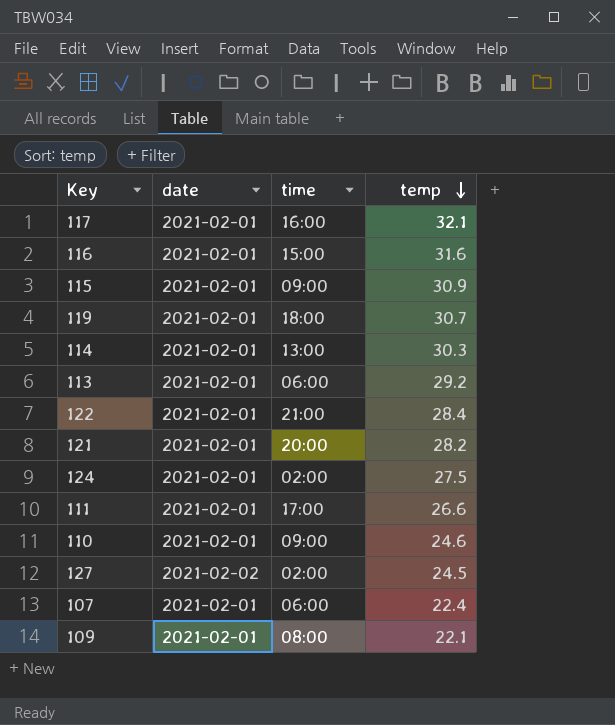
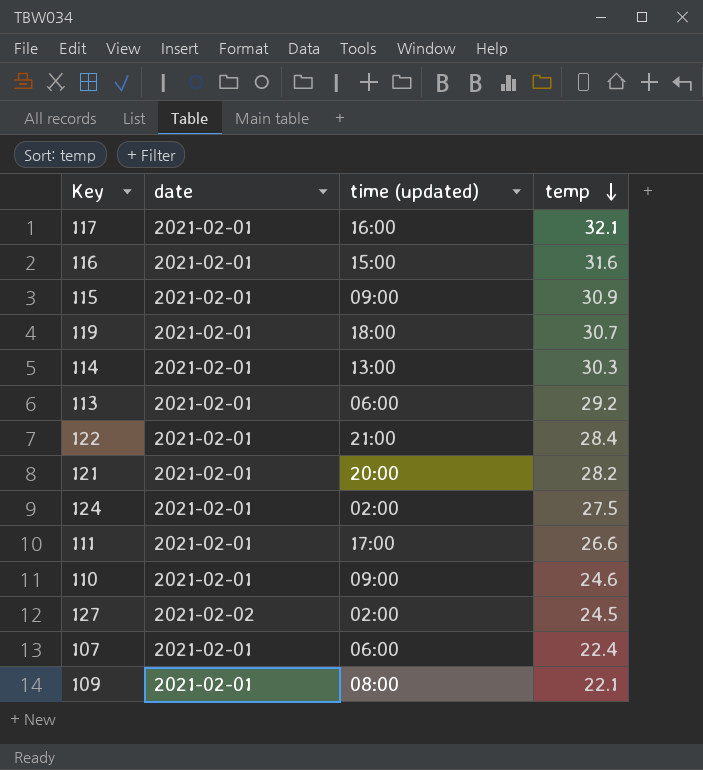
column name: time -> time (updated)

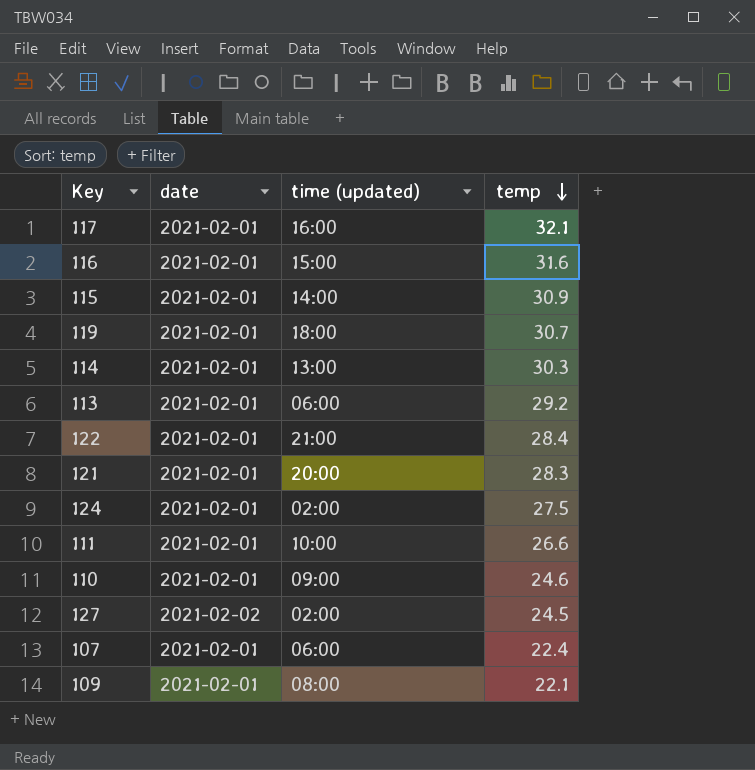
115 | time (updated): 09:00 -> 14:00
121 | temp: 28.2 -> 28.3
111 | time (updated): 17:00 -> 10:00

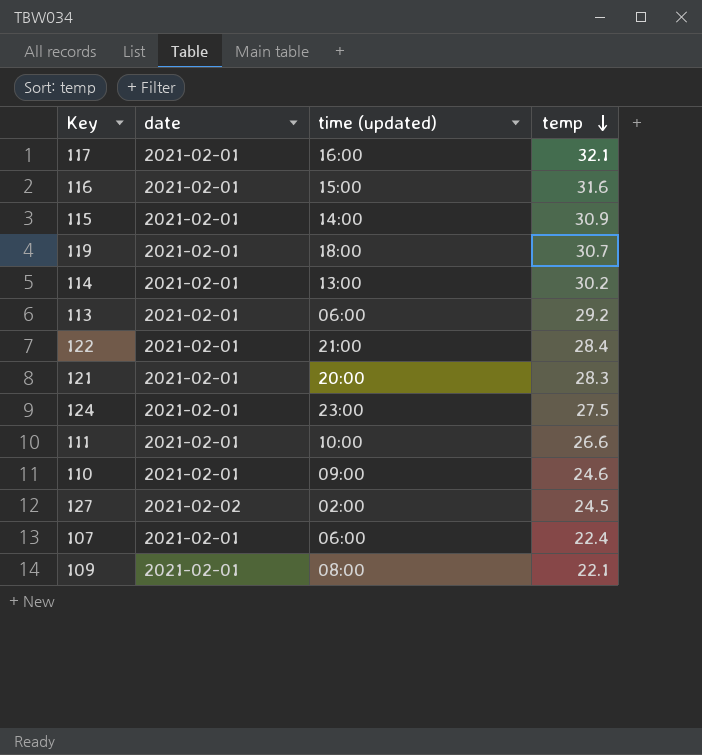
114 | temp: 30.3 -> 30.2
124 | time (updated): 02:00 -> 23:00

